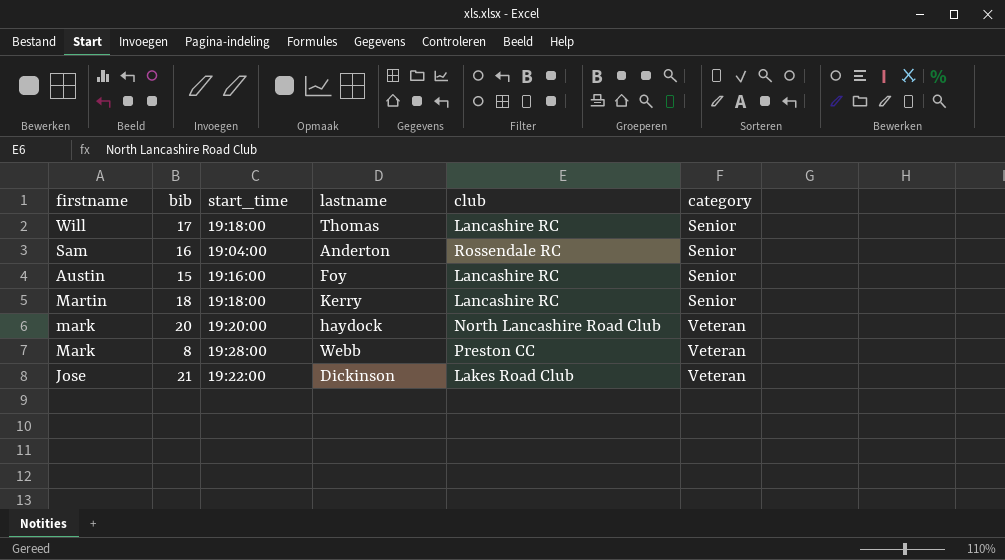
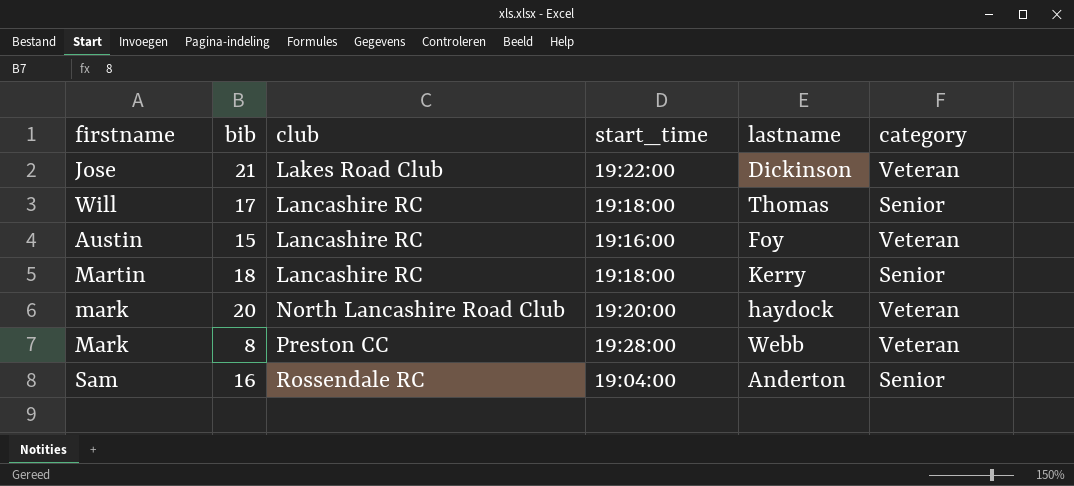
row order: category ascending -> club ascending
column club | position: 5 -> 3
Austin | category: Senior -> Veteran

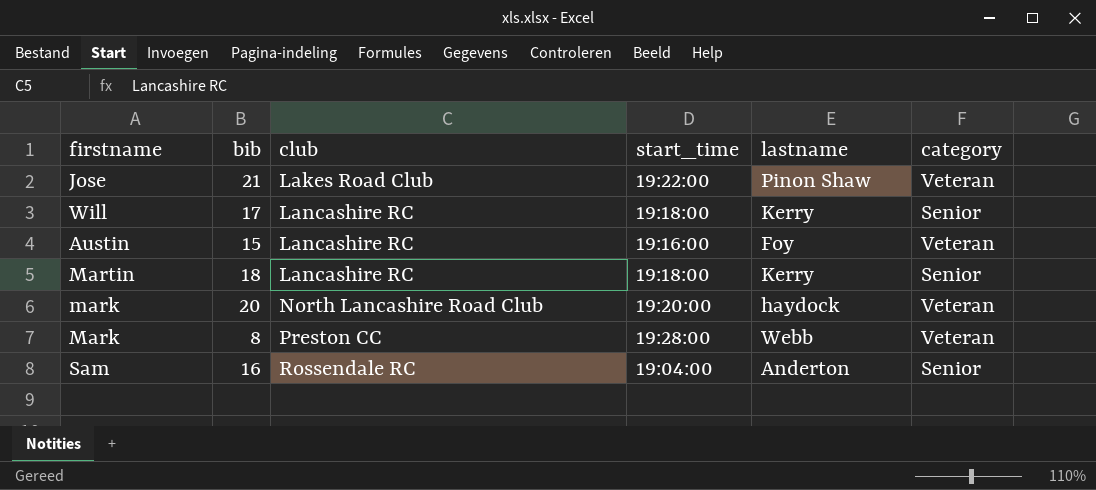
Jose | lastname: Dickinson -> Pinon Shaw
Will | lastname: Thomas -> Kerry

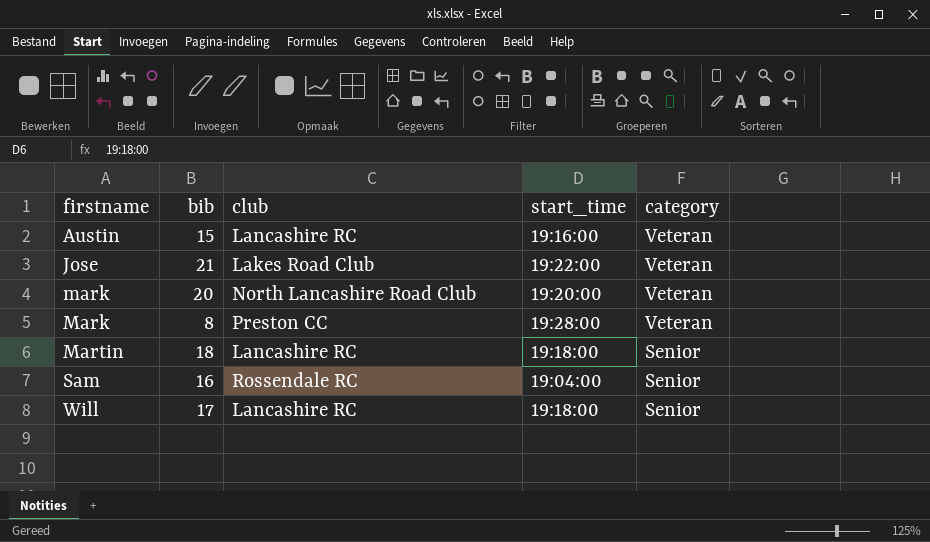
row order: club ascending -> firstname ascending
column lastname | position: 5 -> none

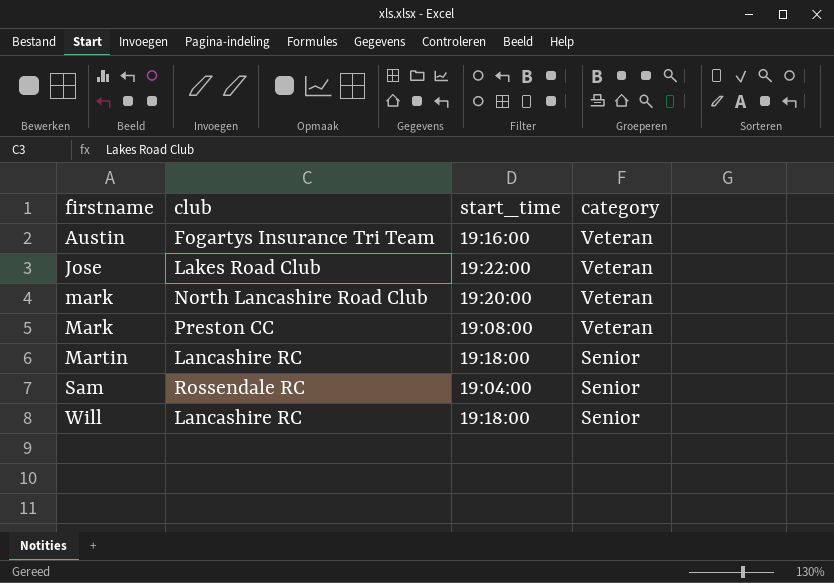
column bib | position: 2 -> none
Austin | club: Lancashire RC -> Fogartys Insurance Tri Team
Mark | start_time: 19:28:00 -> 19:08:00

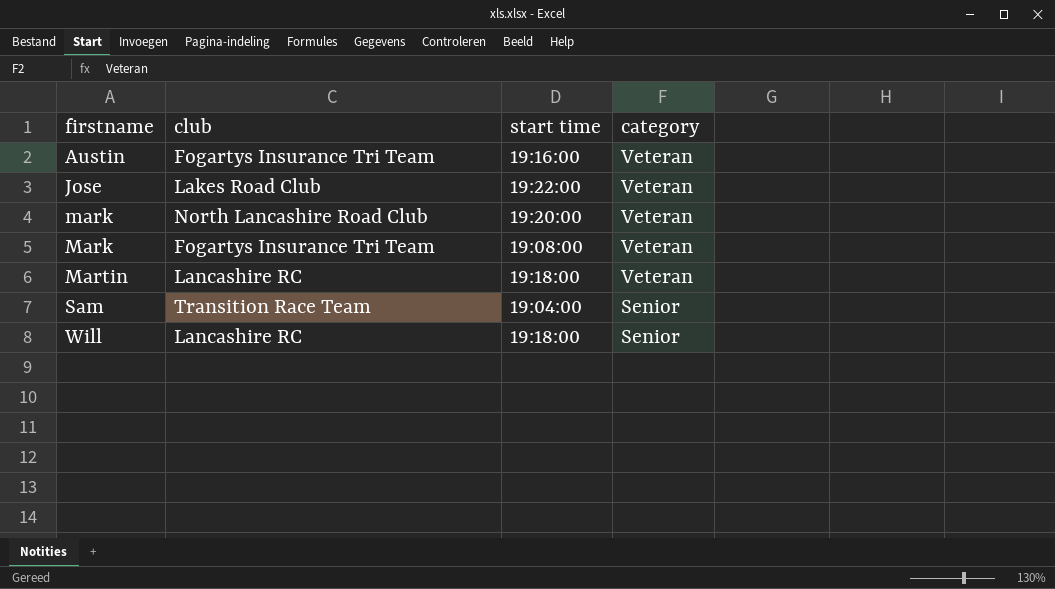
column name: start_time -> start time
Mark | club: Preston CC -> Fogartys Insurance Tri Team
Martin | category: Senior -> Veteran
Sam | club: Rossendale RC -> Transition Race Team

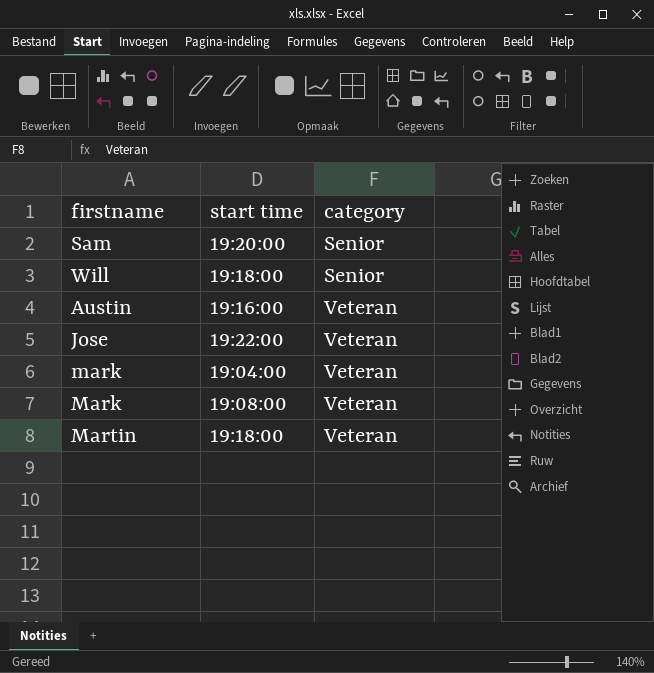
row order: firstname ascending -> category ascending
column club | position: 2 -> none
Sam | start time: 19:04:00 -> 19:20:00
mark | start time: 19:20:00 -> 19:04:00

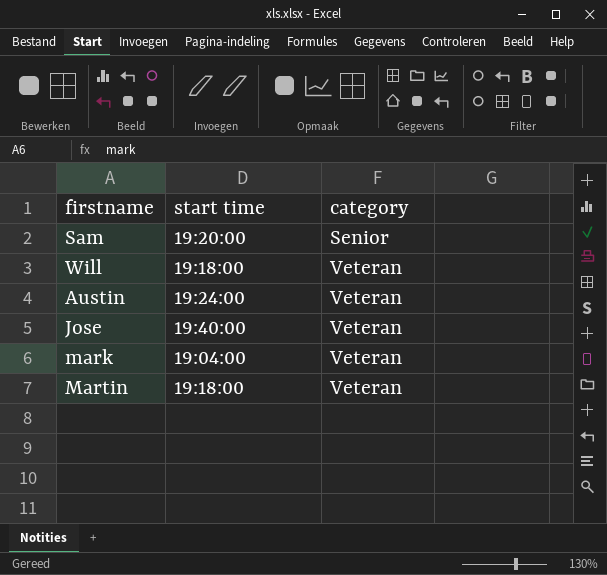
row Mark: 19:08:00 | Veteran -> none
Will | category: Senior -> Veteran
Austin | start time: 19:16:00 -> 19:24:00
Jose | start time: 19:22:00 -> 19:40:00

